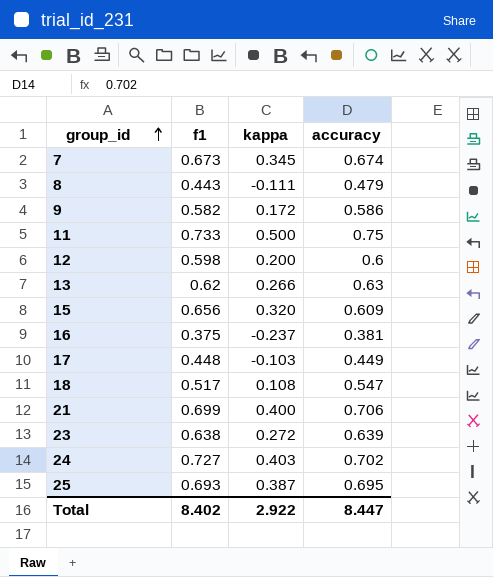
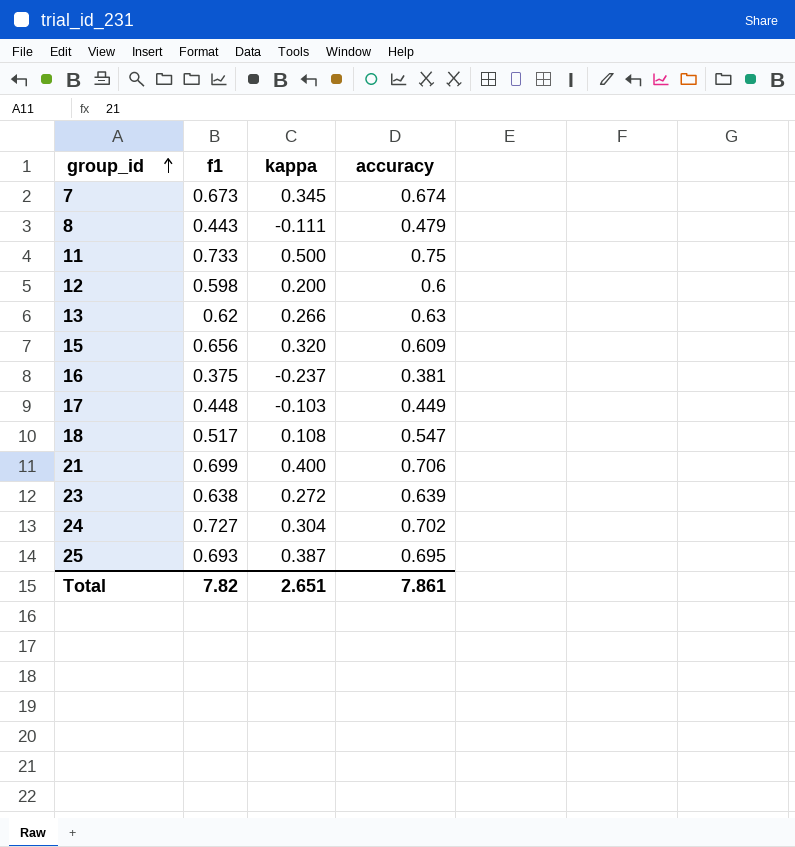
row 9: 0.582 | 0.172 | 0.586 -> none
24 | kappa: 0.403 -> 0.304
Total | f1: 8.402 -> 7.82
Total | kappa: 2.922 -> 2.651
Total | accuracy: 8.447 -> 7.861

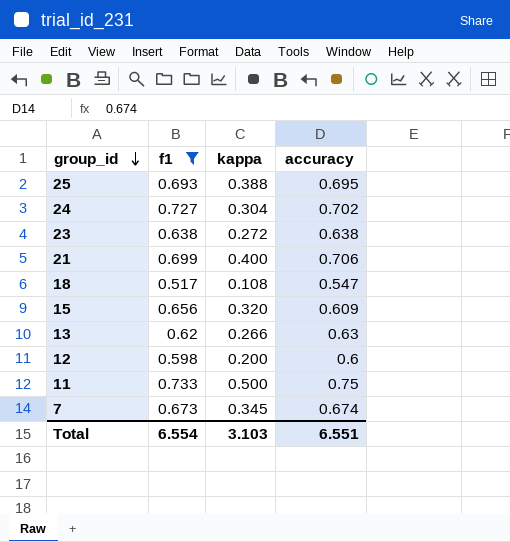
filter: none -> f1 >= 0.517
row order: group_id ascending -> group_id descending
25 | kappa: 0.387 -> 0.388
23 | accuracy: 0.639 -> 0.638
Total | f1: 7.82 -> 6.554
Total | kappa: 2.651 -> 3.103
Total | accuracy: 7.861 -> 6.551

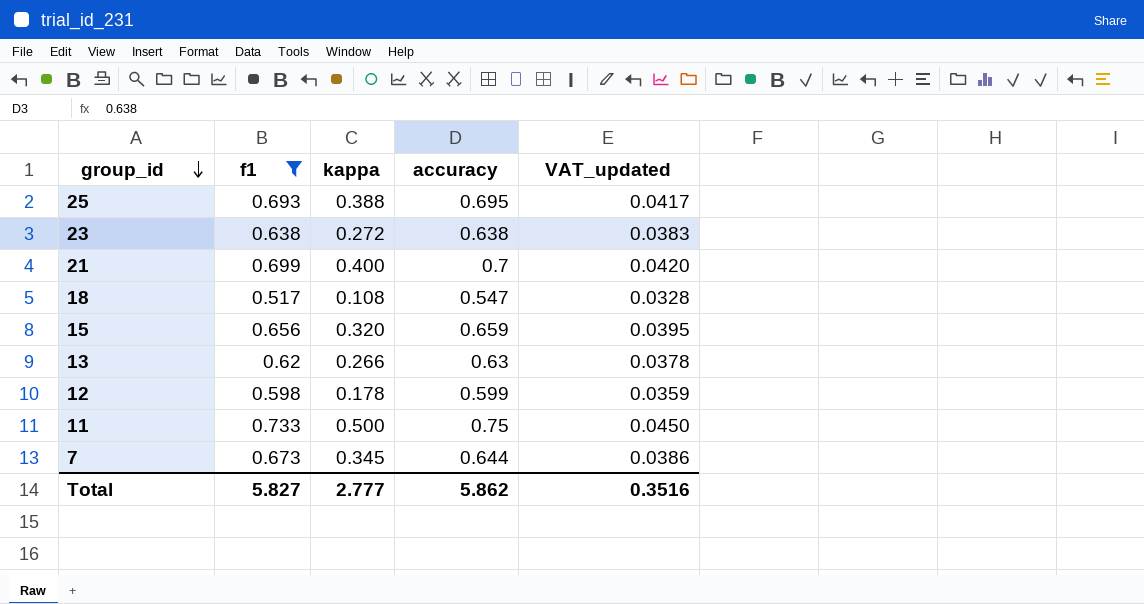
column VAT_updated | formula: none -> [accuracy] * 0.06
row 24: 0.727 | 0.304 | 0.702 -> none
21 | accuracy: 0.706 -> 0.7
15 | accuracy: 0.609 -> 0.659
12 | kappa: 0.200 -> 0.178
12 | accuracy: 0.6 -> 0.599
7 | accuracy: 0.674 -> 0.644
Total | f1: 6.554 -> 5.827
Total | kappa: 3.103 -> 2.777
Total | accuracy: 6.551 -> 5.862

